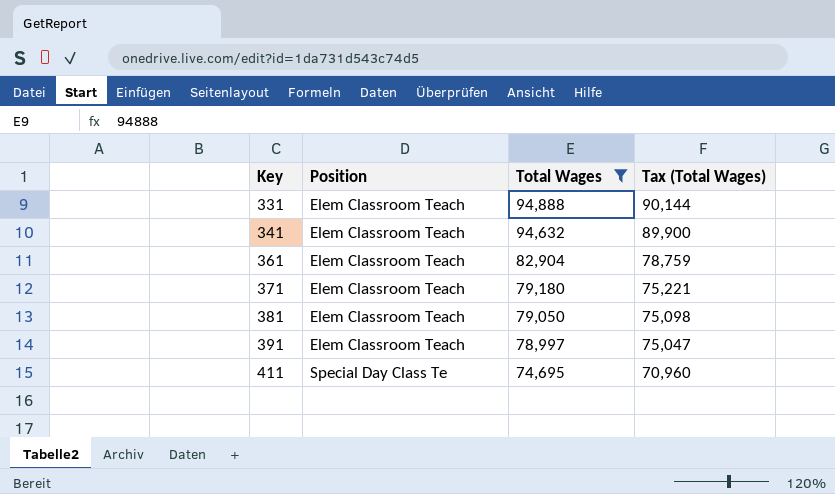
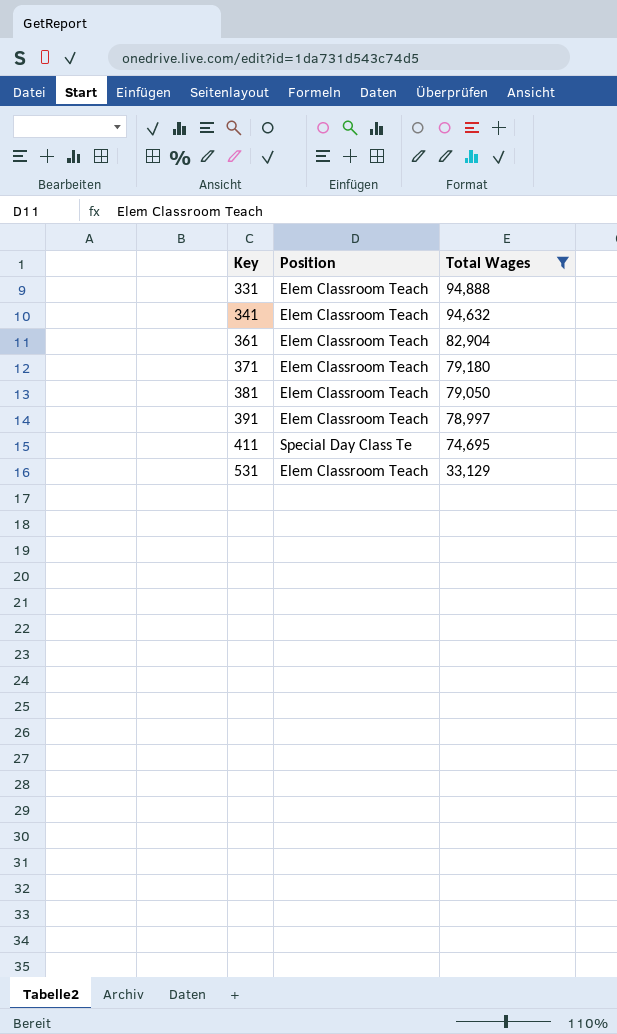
column Tax (Total Wages) | formula: [Total Wages] * 0.95 -> none
row 531: none -> Elem Classroom Teach | 33,129

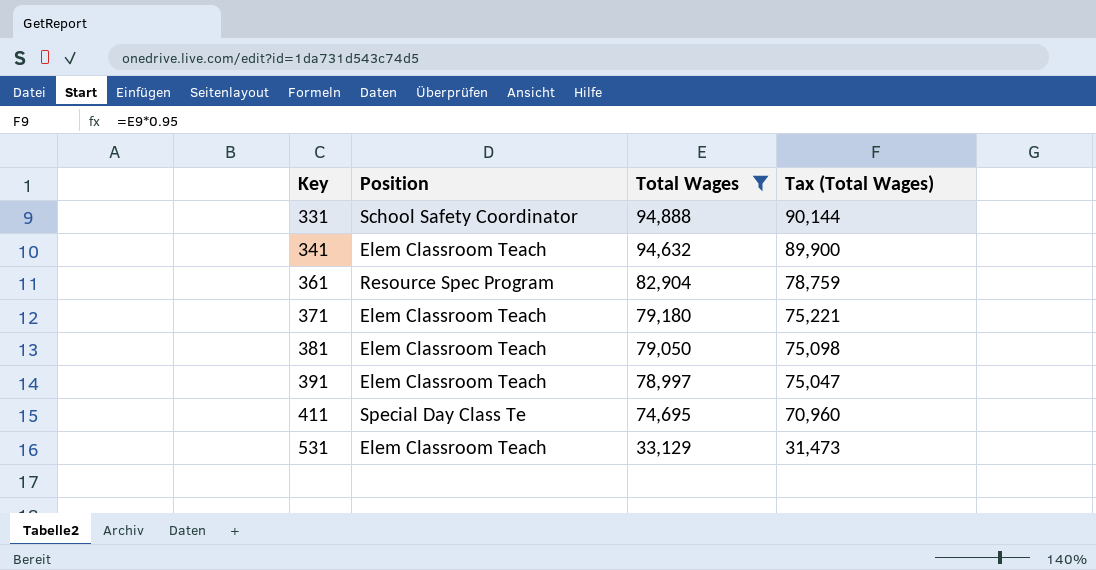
column Tax (Total Wages) | formula: none -> [Total Wages] * 0.95
331 | Position: Elem Classroom Teach -> School Safety Coordinator
361 | Position: Elem Classroom Teach -> Resource Spec Program

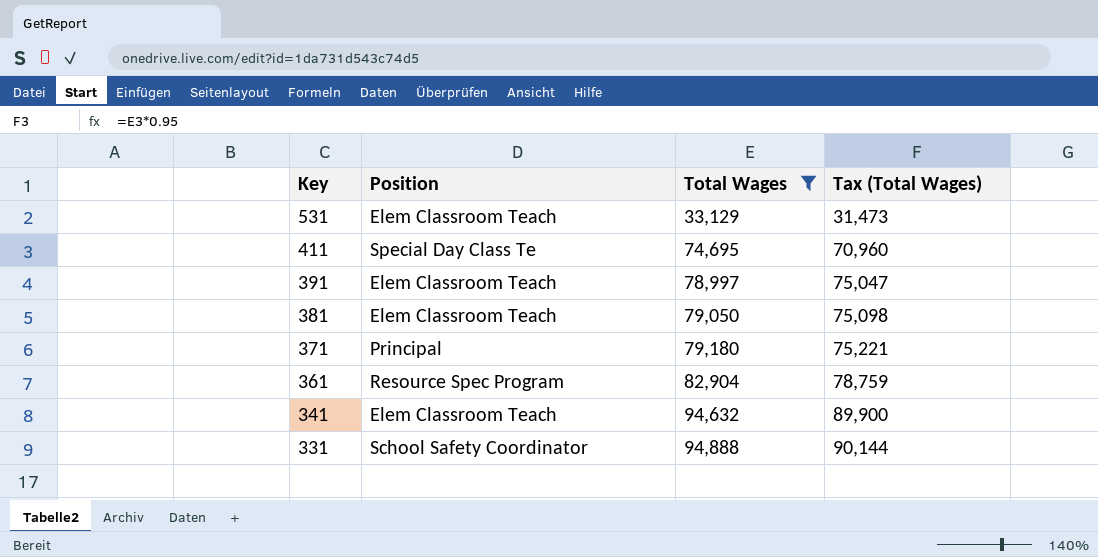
row order: Key ascending -> Key descending
371 | Position: Elem Classroom Teach -> Principal

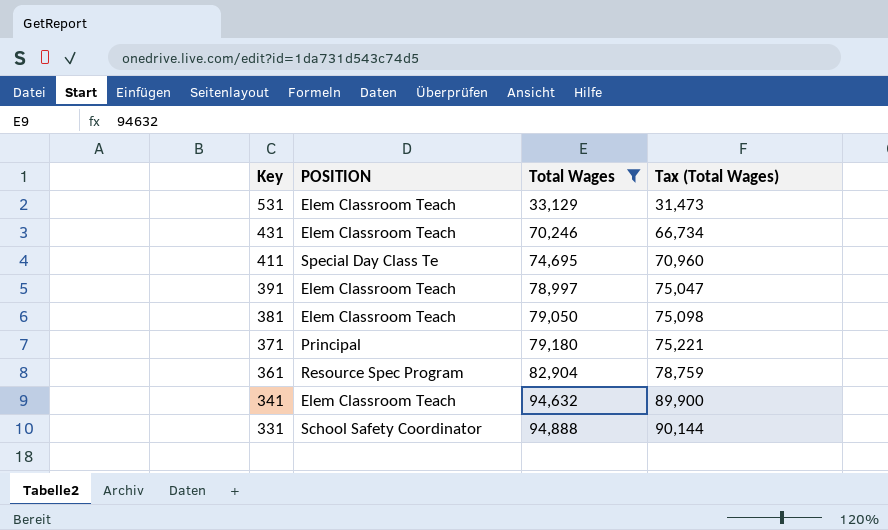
column name: Position -> POSITION
row 431: none -> Elem Classroom Teach | 70,246 | 66,734

